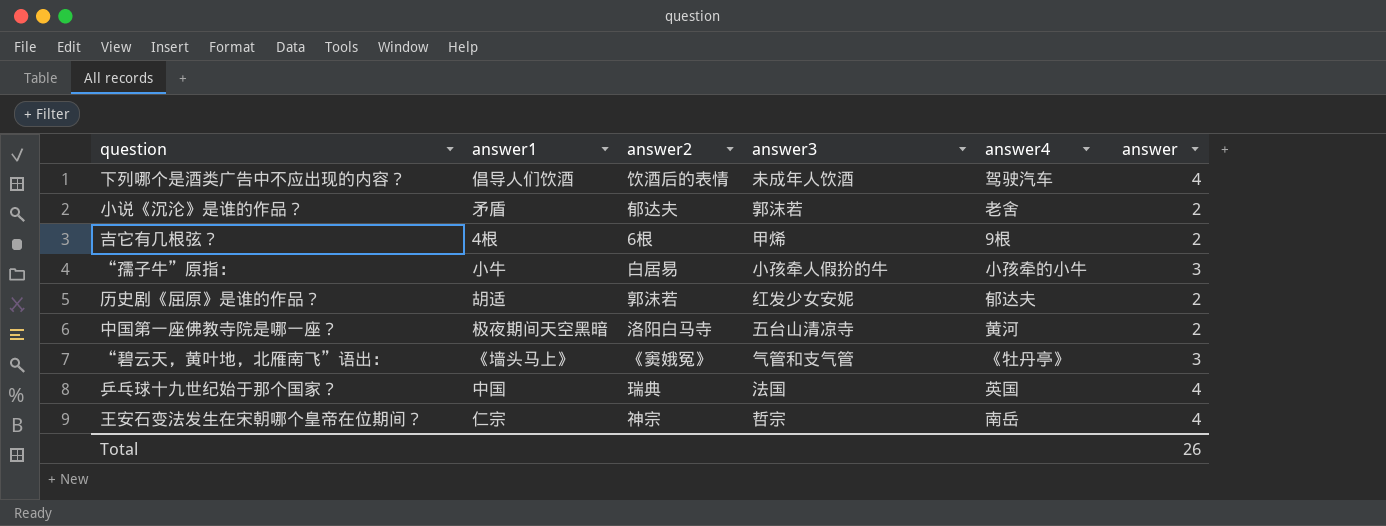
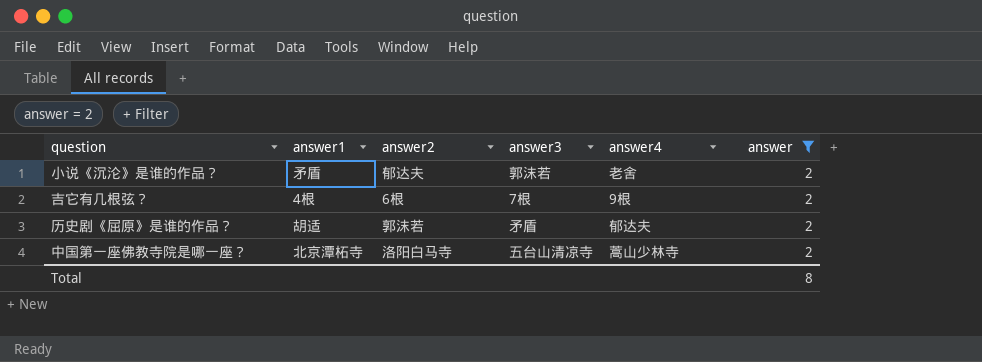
filter: none -> answer = 2
吉它有几根弦？ | answer3: 甲烯 -> 7根
历史剧《屈原》是谁的作品？ | answer3: 红发少女安妮 -> 矛盾
中国第一座佛教寺院是哪一座？ | answer1: 极夜期间天空黑暗 -> 北京潭柘寺
中国第一座佛教寺院是哪一座？ | answer4: 黄河 -> 蒿山少林寺
Total | answer: 26 -> 8

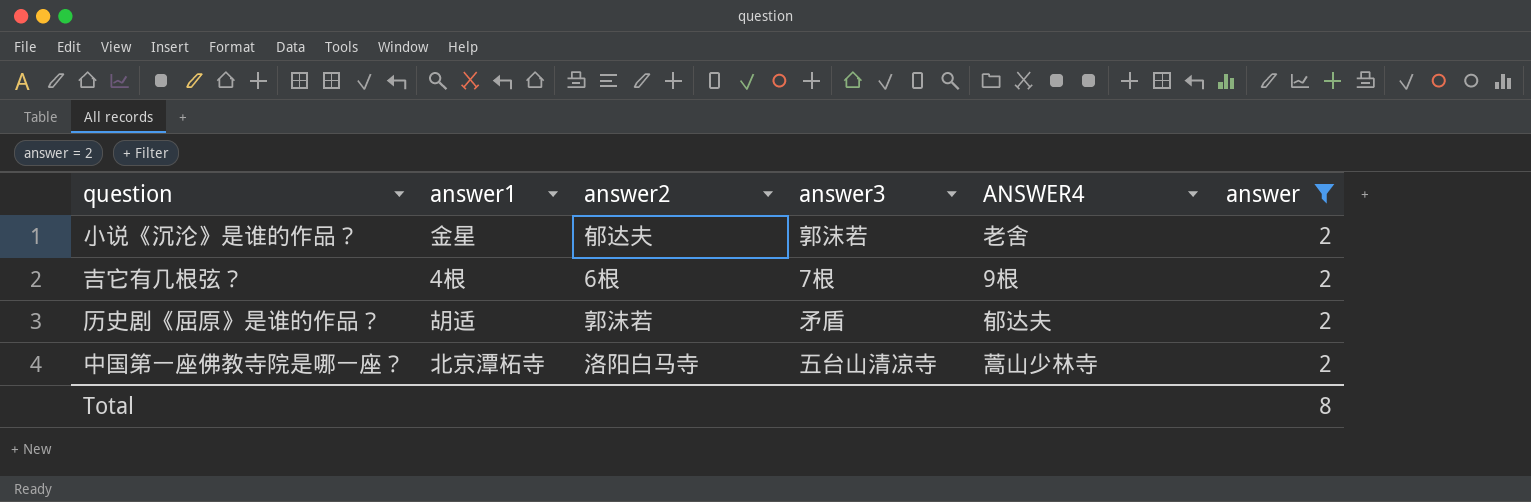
column name: answer4 -> ANSWER4
小说《沉沦》是谁的作品？ | answer1: 矛盾 -> 金星

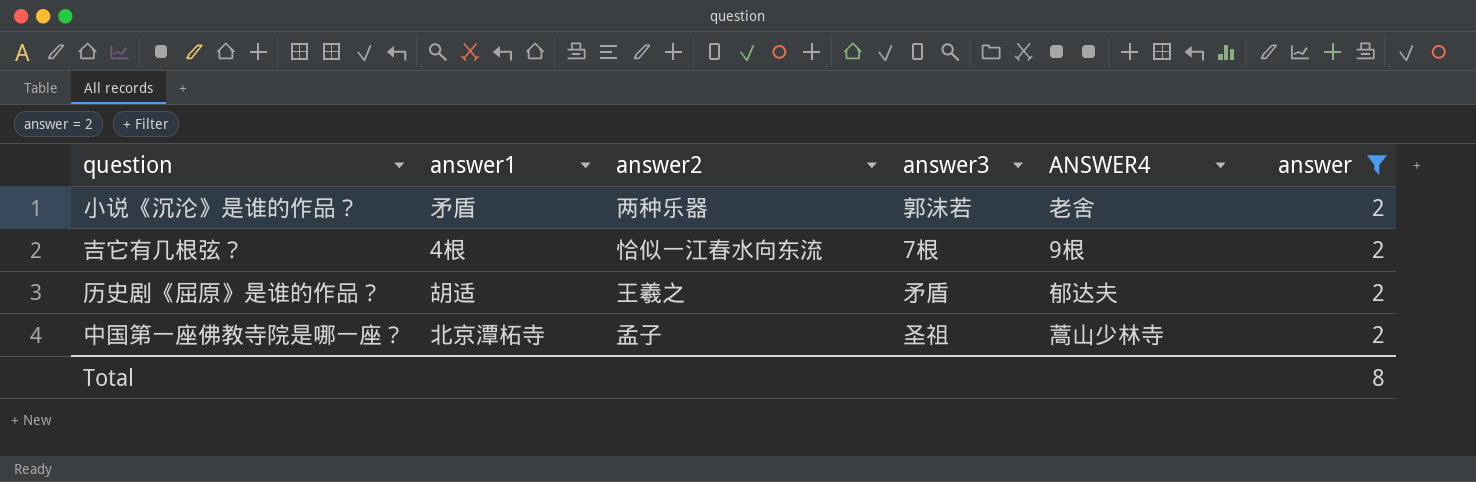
小说《沉沦》是谁的作品？ | answer1: 金星 -> 矛盾
小说《沉沦》是谁的作品？ | answer2: 郁达夫 -> 两种乐器
吉它有几根弦？ | answer2: 6根 -> 恰似一江春水向东流
历史剧《屈原》是谁的作品？ | answer2: 郭沫若 -> 王羲之
中国第一座佛教寺院是哪一座？ | answer2: 洛阳白马寺 -> 孟子
中国第一座佛教寺院是哪一座？ | answer3: 五台山清凉寺 -> 圣祖

